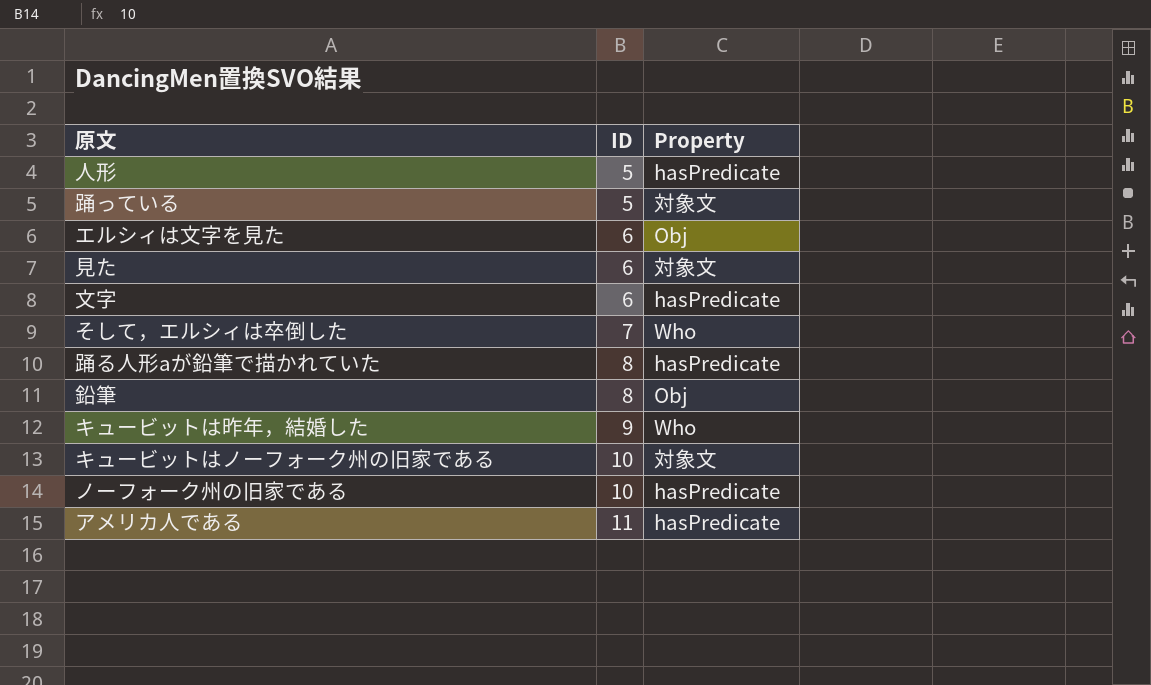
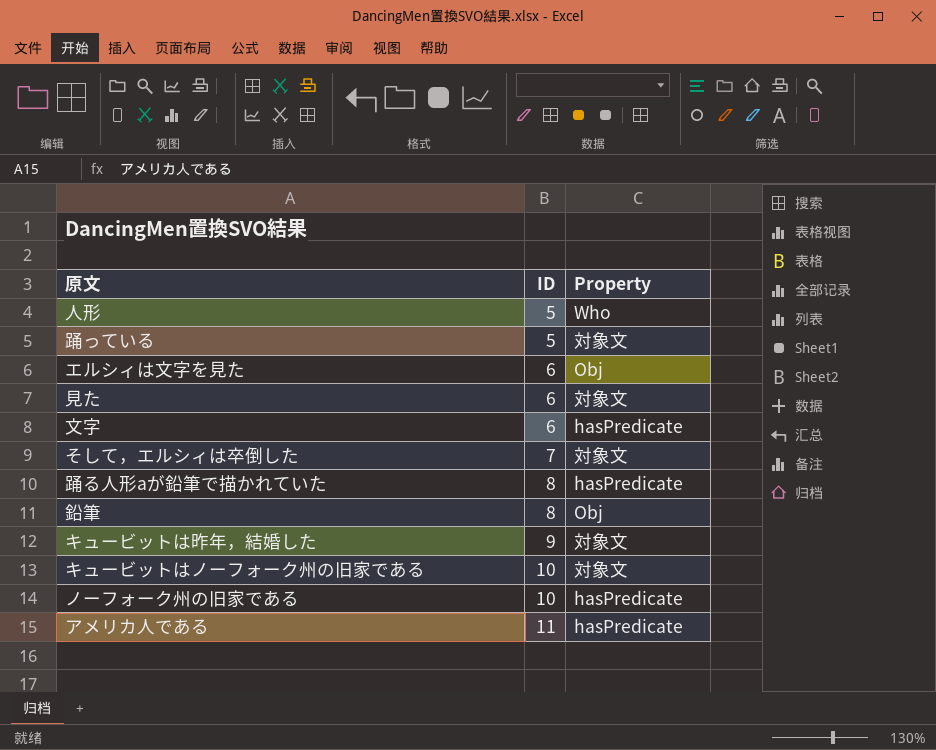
人形 | Property: hasPredicate -> Who
そして，エルシィは卒倒した | Property: Who -> 対象文
キュービットは昨年，結婚した | Property: Who -> 対象文

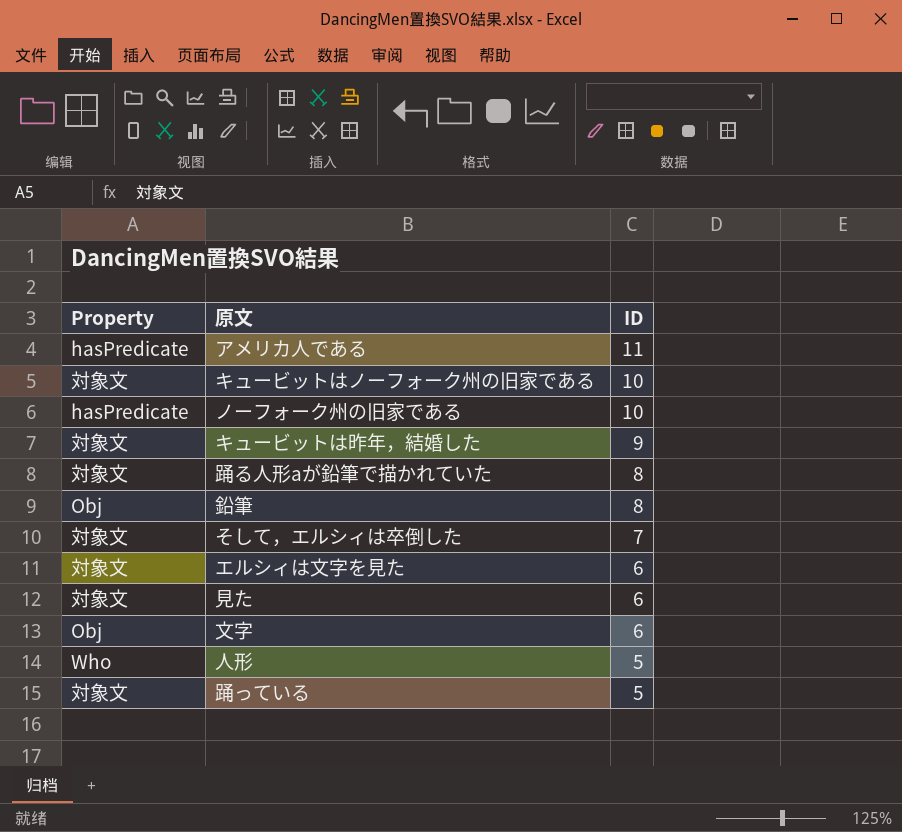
row order: ID ascending -> ID descending
column Property | position: 3 -> 1
踊る人形aが鉛筆で描かれていた | Property: hasPredicate -> 対象文
エルシィは文字を見た | Property: Obj -> 対象文
文字 | Property: hasPredicate -> Obj

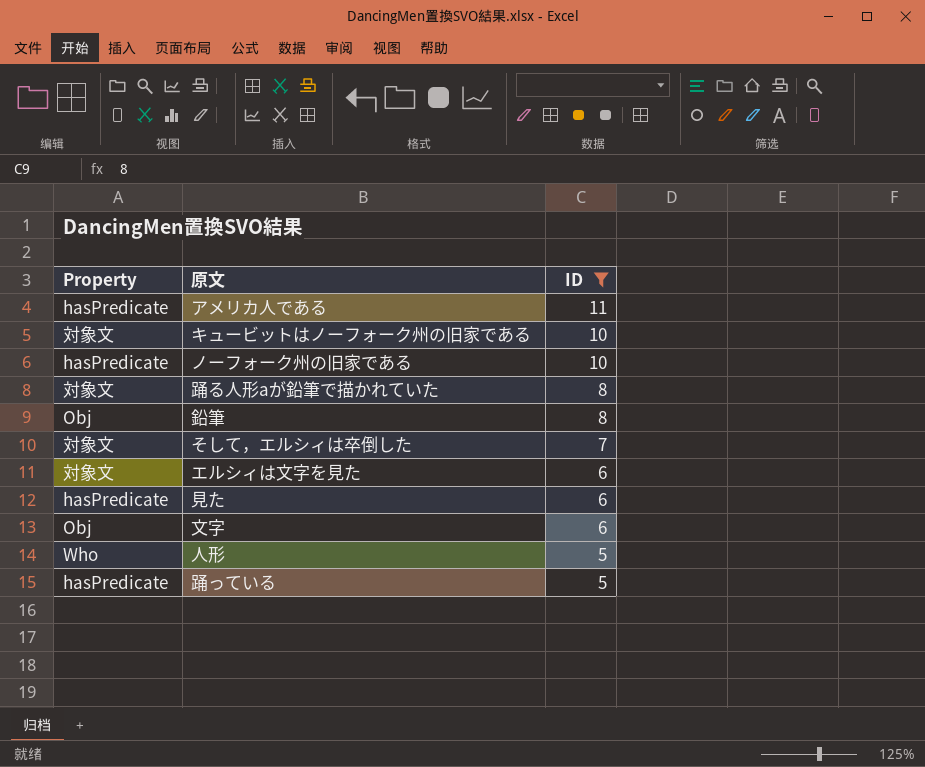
filter: none -> ID != 9
見た | Property: 対象文 -> hasPredicate
踊っている | Property: 対象文 -> hasPredicate

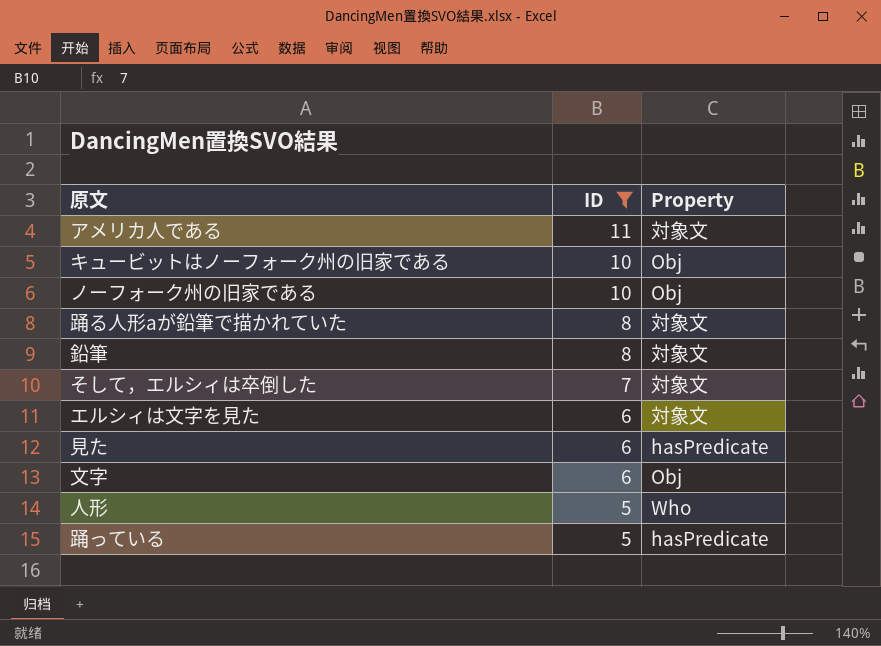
column Property | position: 1 -> 3
アメリカ人である | Property: hasPredicate -> 対象文
キュービットはノーフォーク州の旧家である | Property: 対象文 -> Obj
ノーフォーク州の旧家である | Property: hasPredicate -> Obj
鉛筆 | Property: Obj -> 対象文

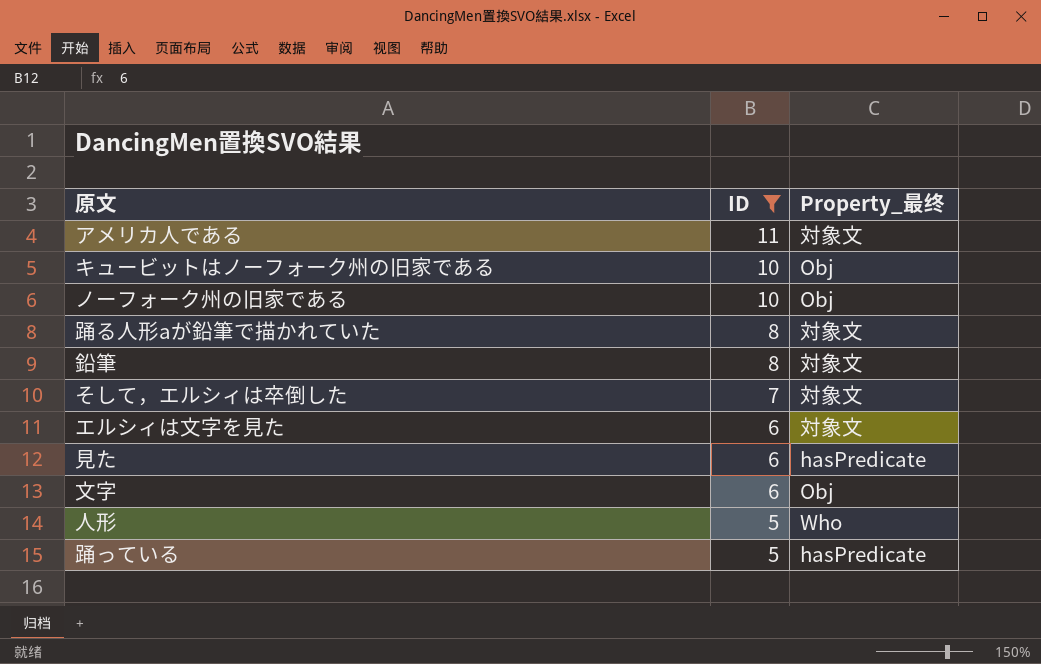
column name: Property -> Property_最终

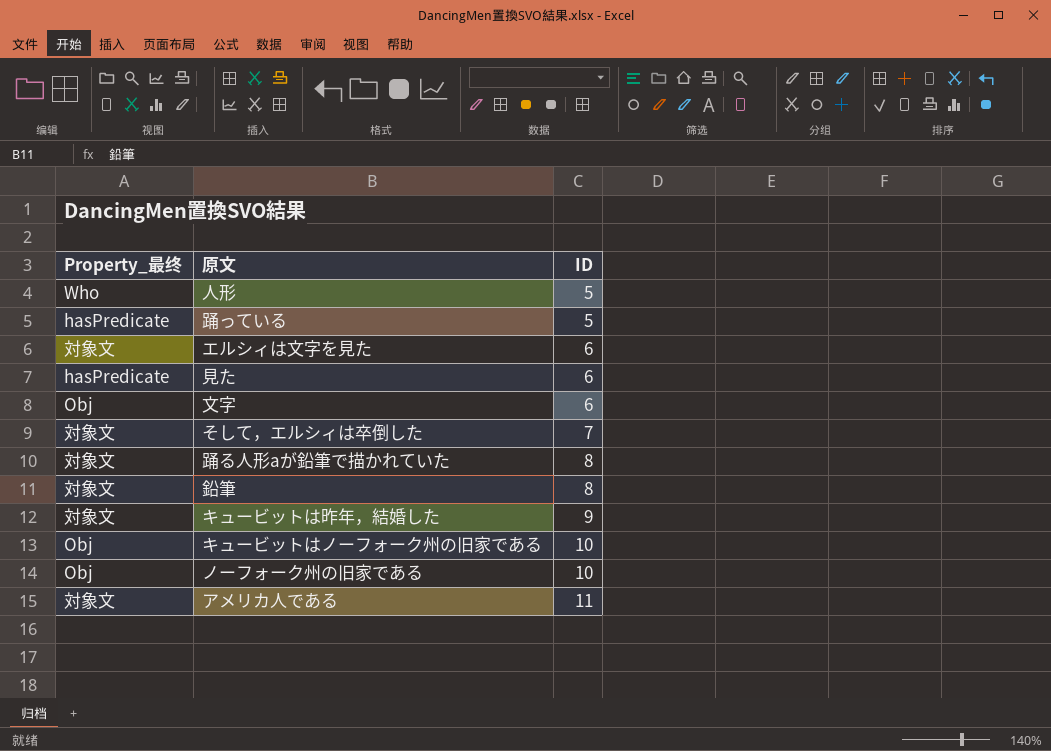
filter: ID != 9 -> none
row order: ID descending -> ID ascending
column Property_最终 | position: 3 -> 1

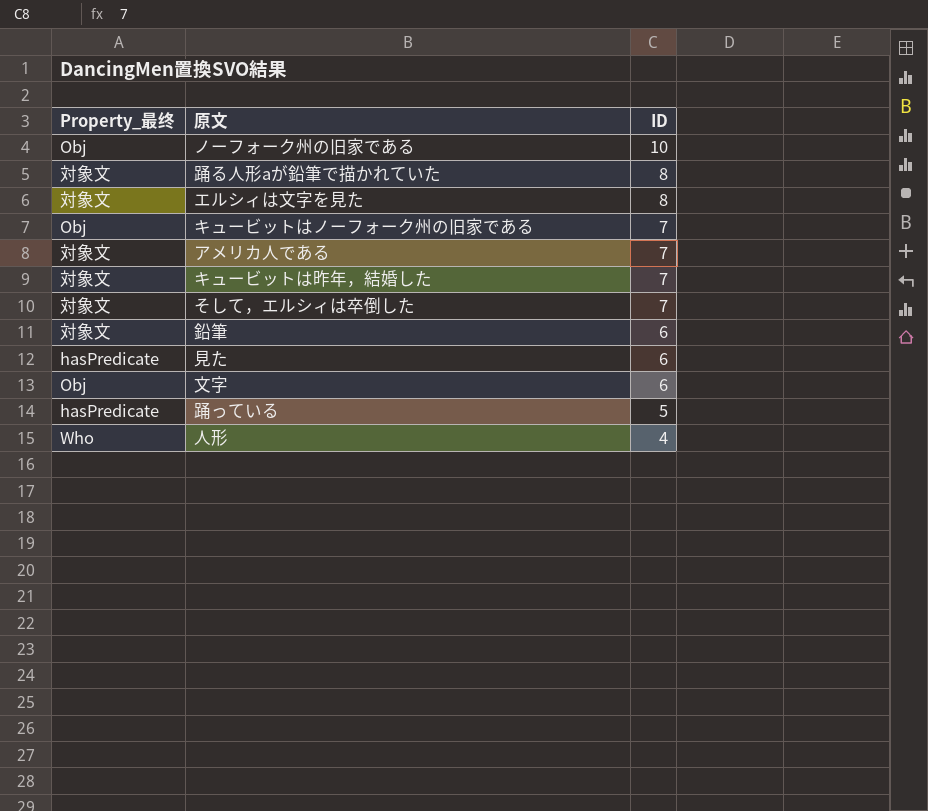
row order: ID ascending -> ID descending
エルシィは文字を見た | ID: 6 -> 8
キュービットはノーフォーク州の旧家である | ID: 10 -> 7
アメリカ人である | ID: 11 -> 7
キュービットは昨年，結婚した | ID: 9 -> 7
鉛筆 | ID: 8 -> 6
人形 | ID: 5 -> 4

